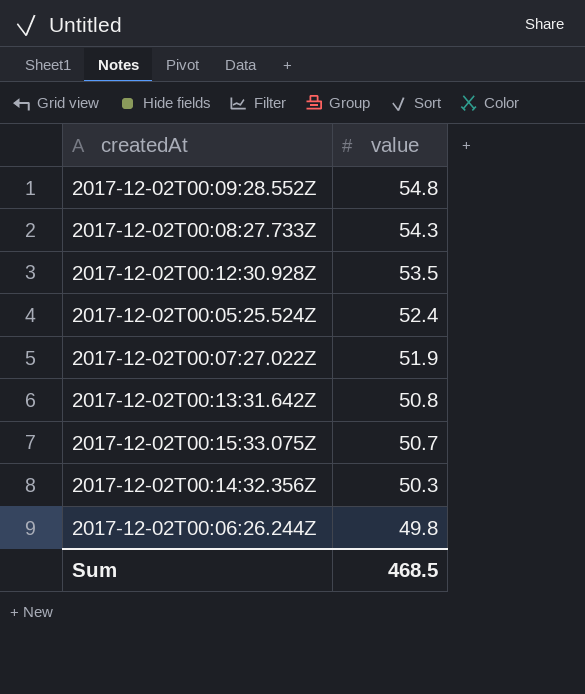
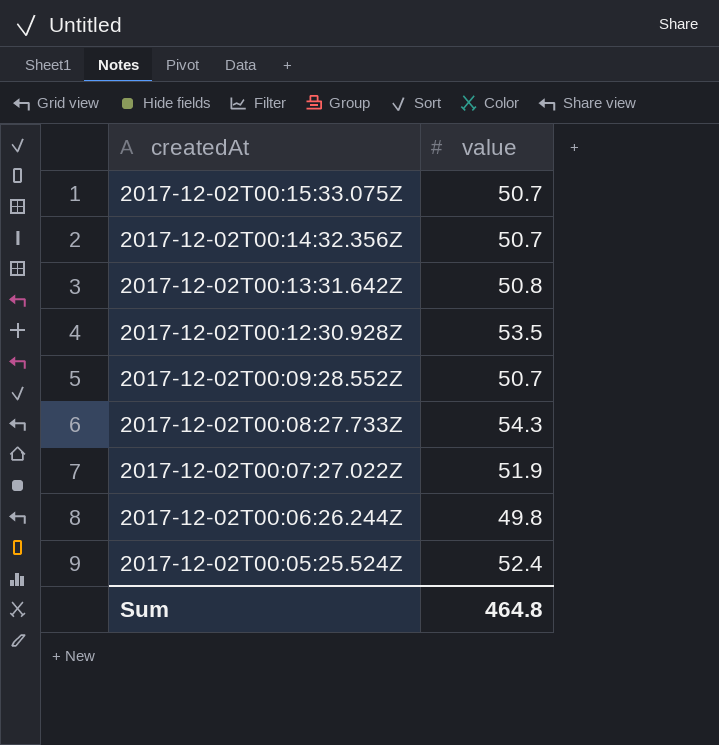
row order: value descending -> createdAt descending
2017-12-02T00:14:32.356Z | value: 50.3 -> 50.7
2017-12-02T00:09:28.552Z | value: 54.8 -> 50.7
Sum | value: 468.5 -> 464.8

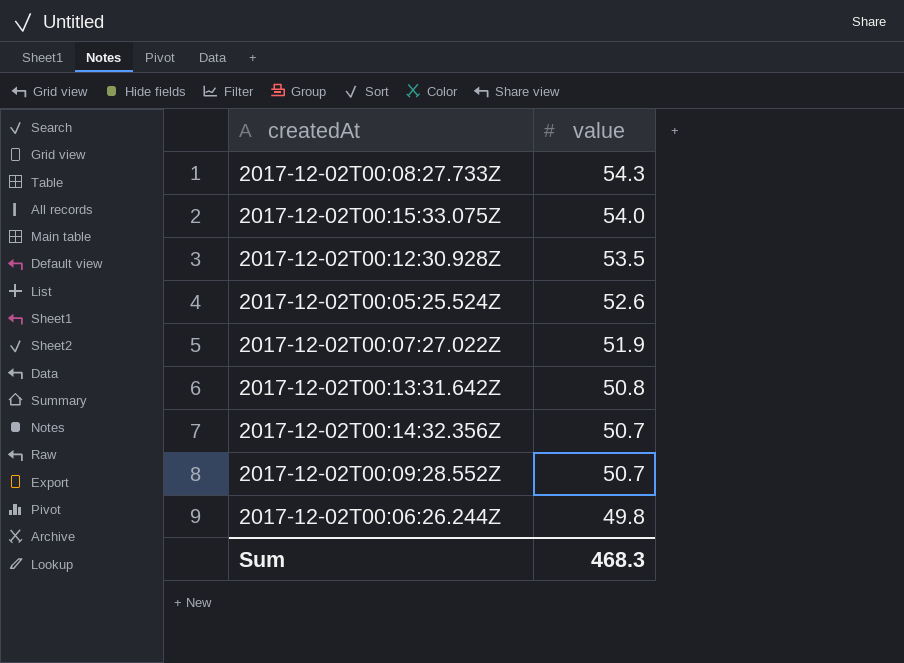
row order: createdAt descending -> value descending
2017-12-02T00:15:33.075Z | value: 50.7 -> 54.0
2017-12-02T00:05:25.524Z | value: 52.4 -> 52.6
Sum | value: 464.8 -> 468.3

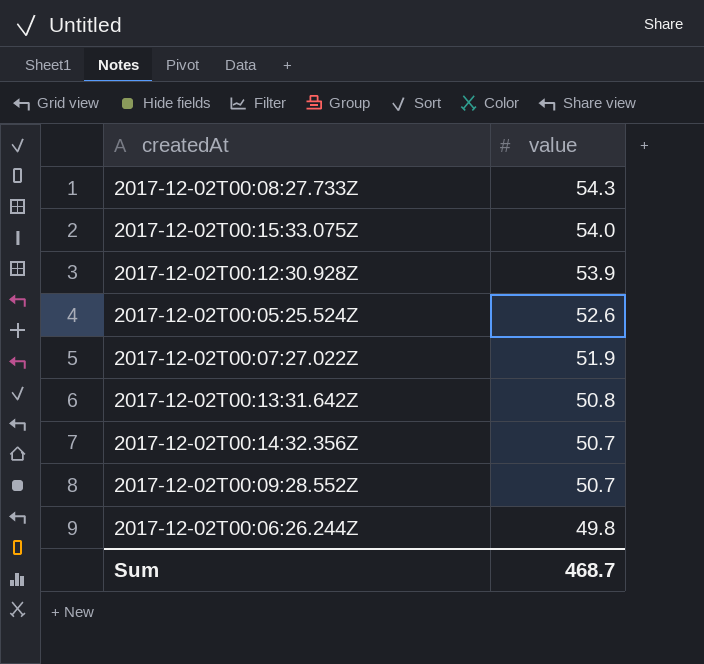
2017-12-02T00:12:30.928Z | value: 53.5 -> 53.9
Sum | value: 468.3 -> 468.7

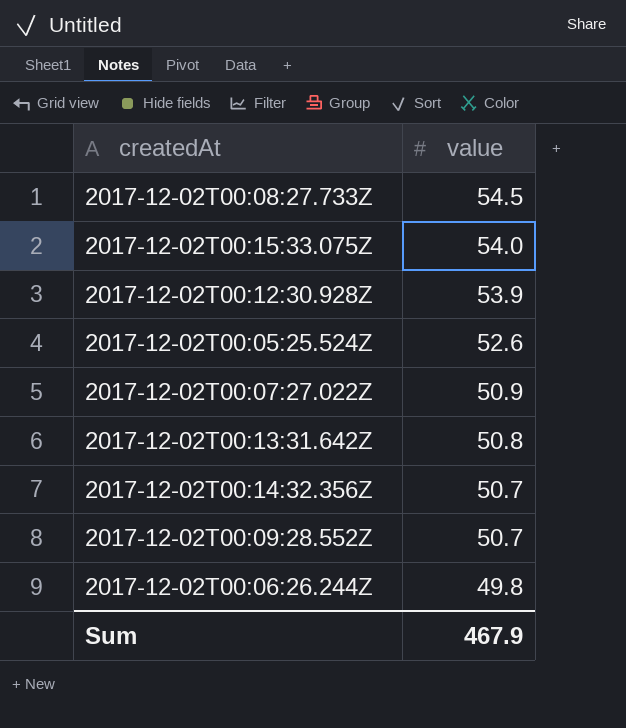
2017-12-02T00:08:27.733Z | value: 54.3 -> 54.5
2017-12-02T00:07:27.022Z | value: 51.9 -> 50.9
Sum | value: 468.7 -> 467.9

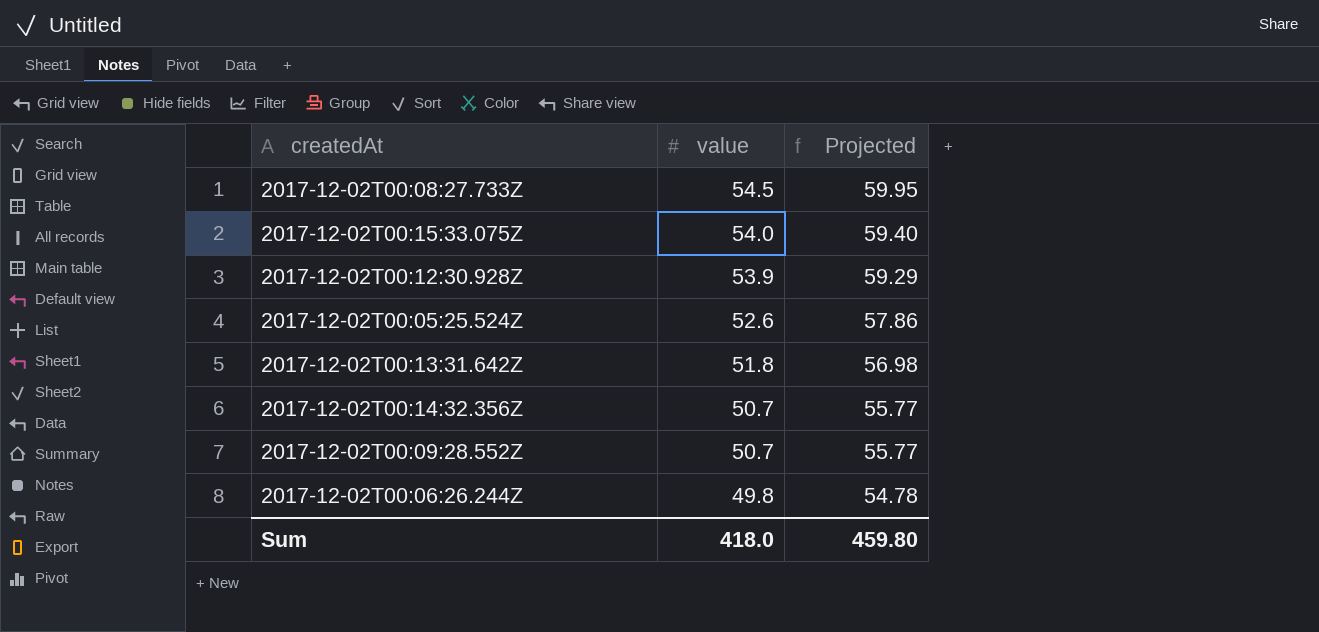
column Projected | formula: none -> [value] * 1.1
row 2017-12-02T00:07:27.022Z: 50.9 -> none
2017-12-02T00:13:31.642Z | value: 50.8 -> 51.8
Sum | value: 467.9 -> 418.0

